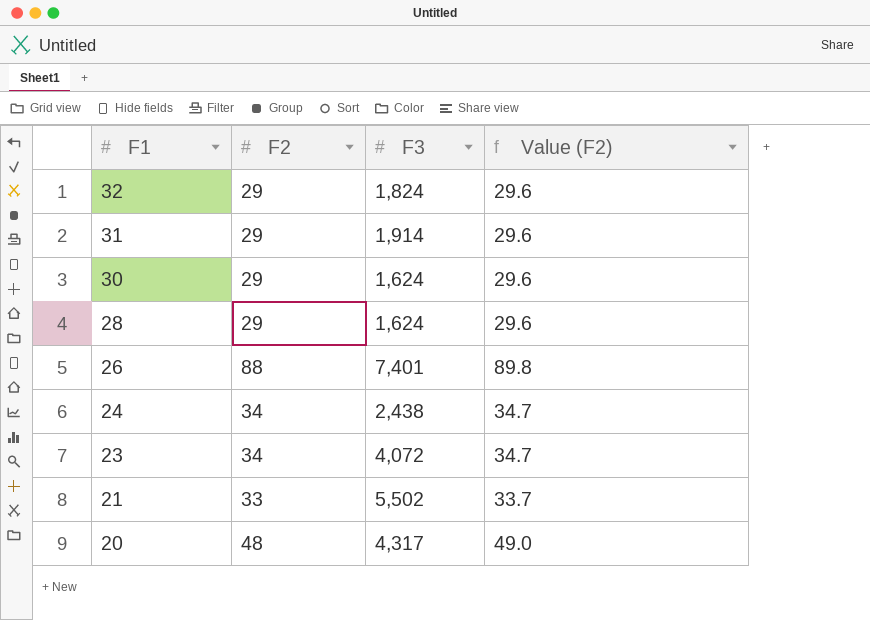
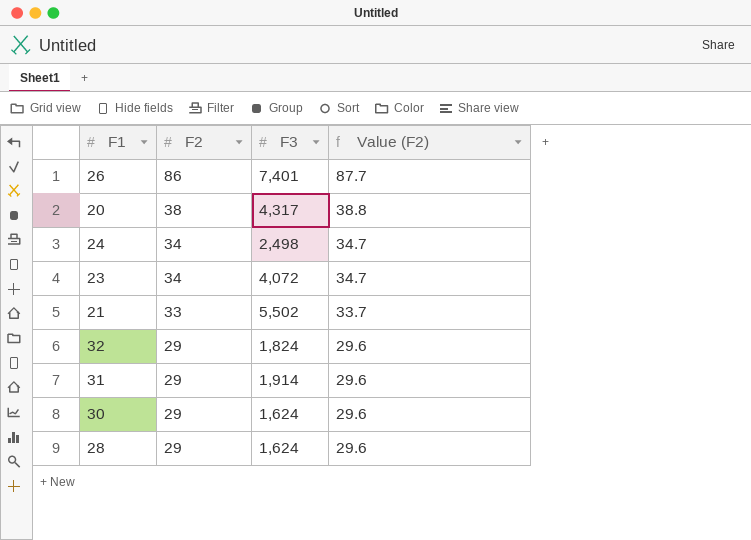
row order: F1 descending -> F2 descending
26 | F2: 88 -> 86
26 | Value (F2): 89.8 -> 87.7
20 | F2: 48 -> 38
20 | Value (F2): 49.0 -> 38.8
24 | F3: 2,438 -> 2,498

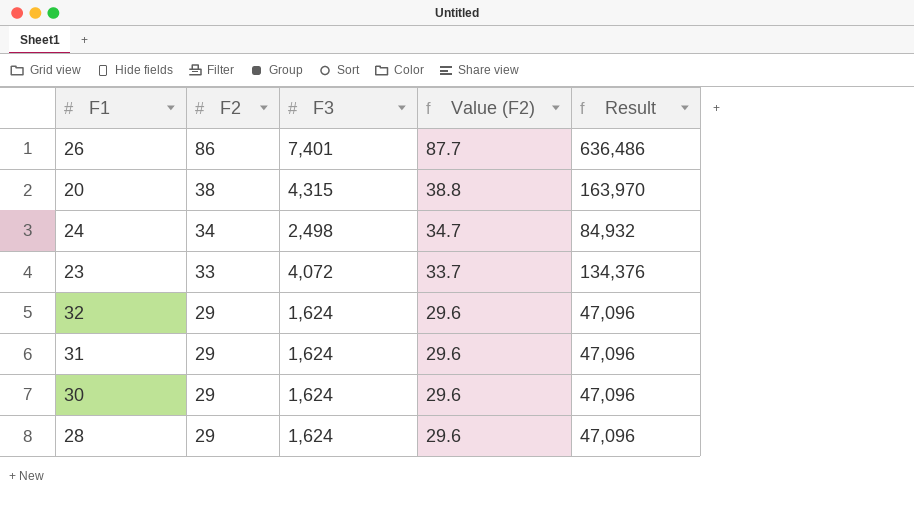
column Result | formula: none -> [F2] * [F3]
row 21: 33 | 5,502 | 33.7 -> none
20 | F3: 4,317 -> 4,315
23 | F2: 34 -> 33
23 | Value (F2): 34.7 -> 33.7
32 | F3: 1,824 -> 1,624
31 | F3: 1,914 -> 1,624

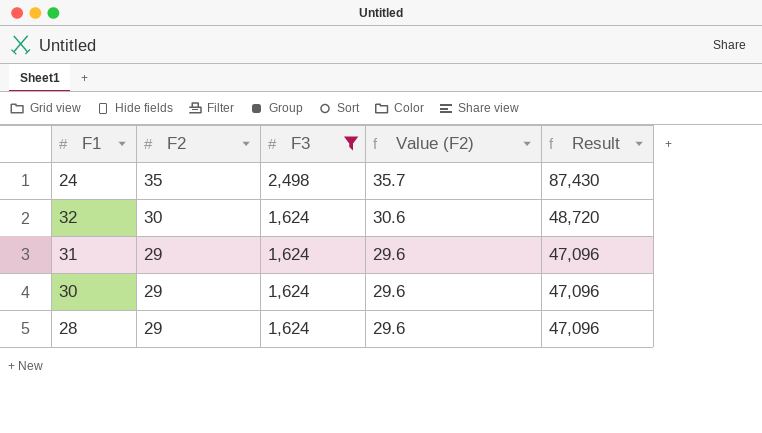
filter: none -> F3 <= 2,498
24 | F2: 34 -> 35
24 | Value (F2): 34.7 -> 35.7
24 | Result: 84,932 -> 87,430
32 | F2: 29 -> 30
32 | Value (F2): 29.6 -> 30.6
32 | Result: 47,096 -> 48,720

